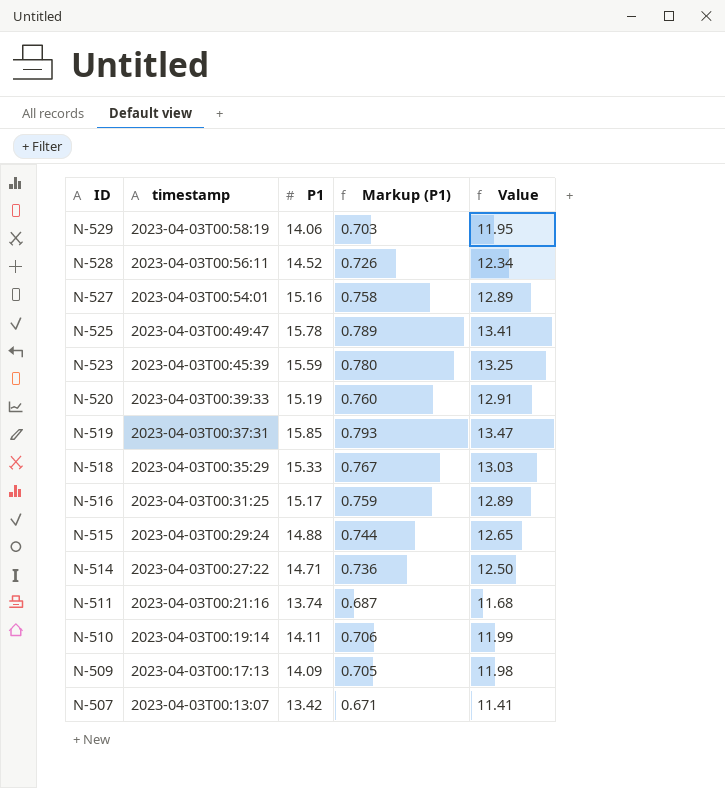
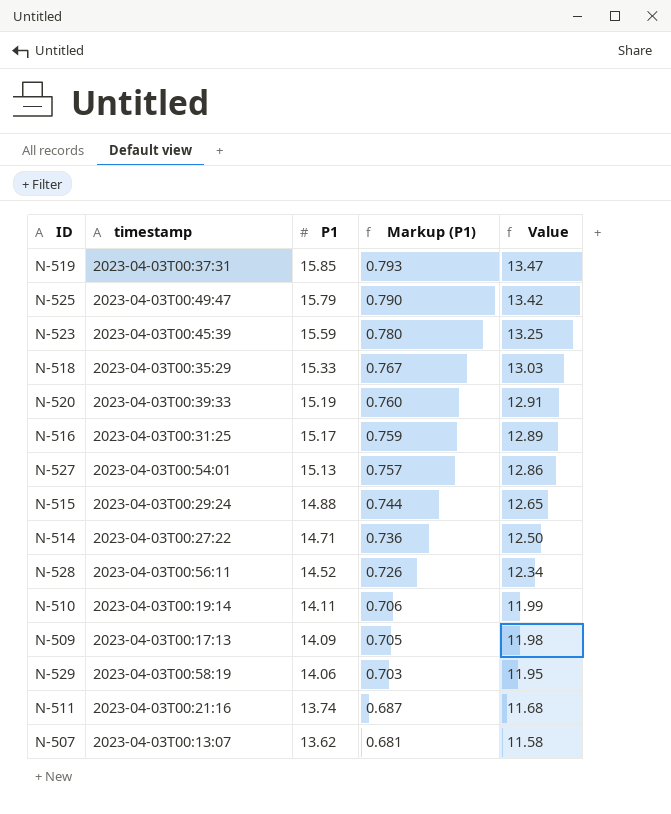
row order: ID descending -> P1 descending
N-525 | P1: 15.78 -> 15.79
N-525 | Markup (P1): 0.789 -> 0.790
N-525 | Value: 13.41 -> 13.42
N-527 | P1: 15.16 -> 15.13
N-527 | Markup (P1): 0.758 -> 0.757
N-527 | Value: 12.89 -> 12.86
N-507 | P1: 13.42 -> 13.62
N-507 | Markup (P1): 0.671 -> 0.681
N-507 | Value: 11.41 -> 11.58

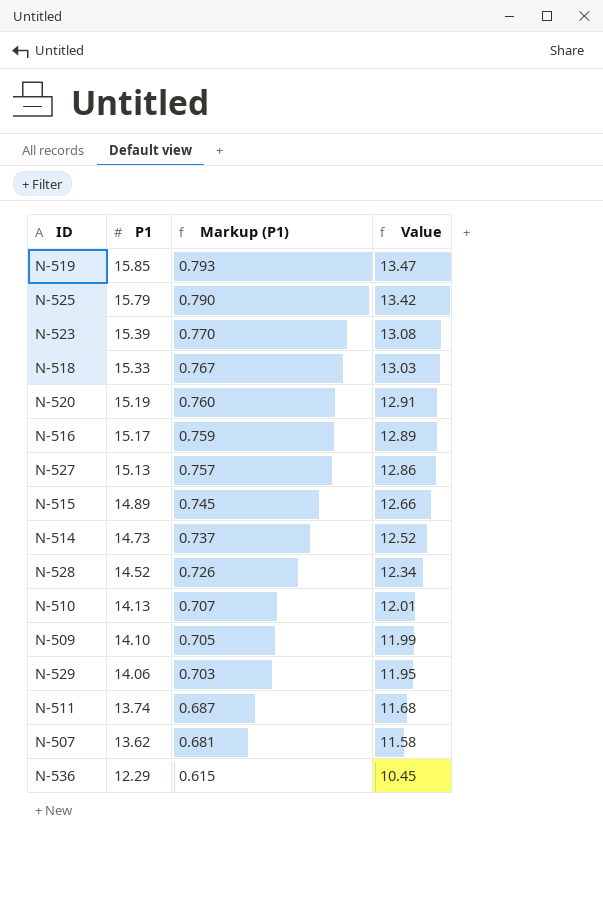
column timestamp | position: 2 -> none
N-523 | P1: 15.59 -> 15.39
N-523 | Markup (P1): 0.780 -> 0.770
N-523 | Value: 13.25 -> 13.08
N-515 | P1: 14.88 -> 14.89
N-515 | Markup (P1): 0.744 -> 0.745
N-515 | Value: 12.65 -> 12.66
N-514 | P1: 14.71 -> 14.73
N-514 | Markup (P1): 0.736 -> 0.737
N-514 | Value: 12.50 -> 12.52
N-510 | P1: 14.11 -> 14.13
N-510 | Markup (P1): 0.706 -> 0.707
N-510 | Value: 11.99 -> 12.01
N-509 | P1: 14.09 -> 14.10
N-509 | Value: 11.98 -> 11.99
row N-536: none -> 12.29 | 0.615 | 10.45

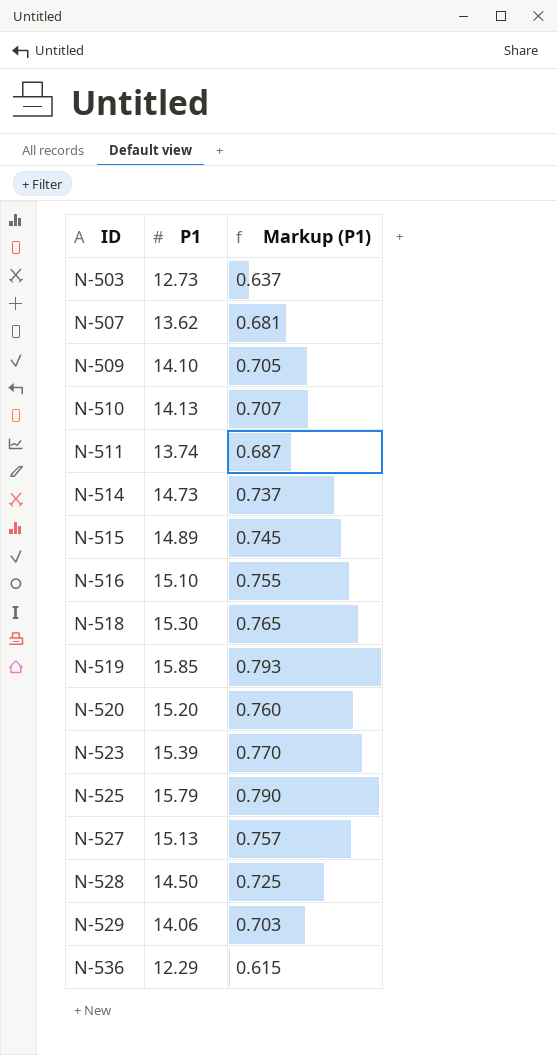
row order: P1 descending -> ID ascending
column Value | formula: [P1] * 0.85 -> none
row N-503: none -> 12.73 | 0.637
N-516 | P1: 15.17 -> 15.10
N-516 | Markup (P1): 0.759 -> 0.755
N-518 | P1: 15.33 -> 15.30
N-518 | Markup (P1): 0.767 -> 0.765
N-520 | P1: 15.19 -> 15.20
N-528 | P1: 14.52 -> 14.50
N-528 | Markup (P1): 0.726 -> 0.725

